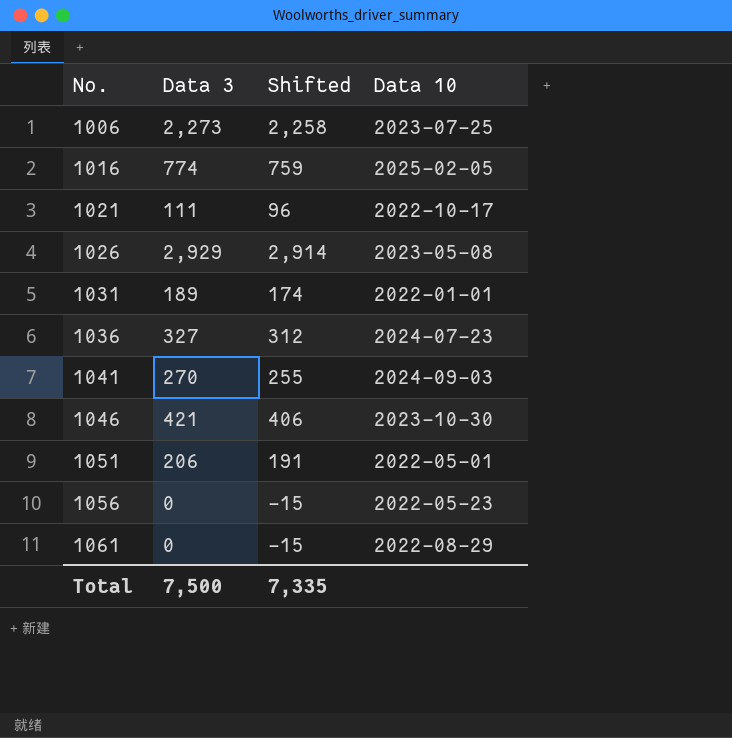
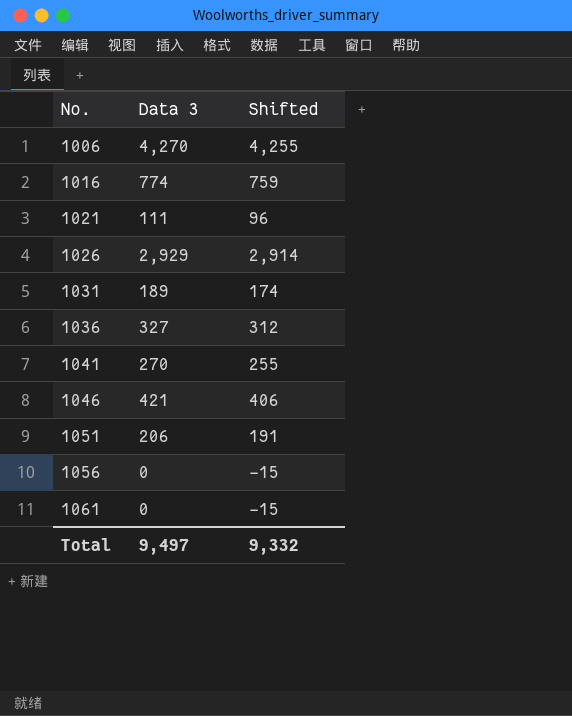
column Data 10 | position: 4 -> none
1006 | Data 3: 2,273 -> 4,270
1006 | Shifted: 2,258 -> 4,255
Total | Data 3: 7,500 -> 9,497
Total | Shifted: 7,335 -> 9,332

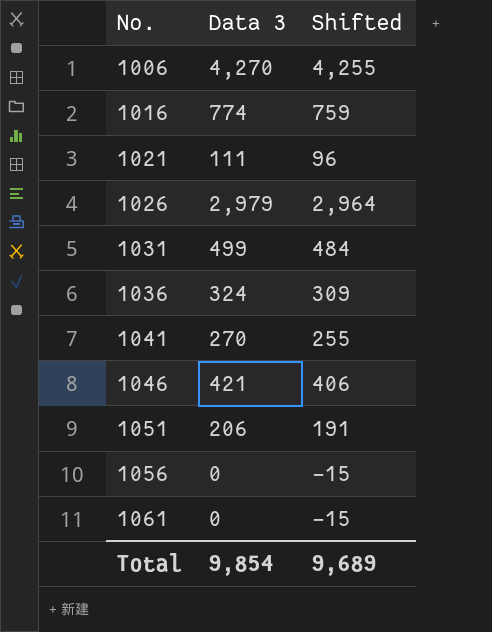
1026 | Data 3: 2,929 -> 2,979
1026 | Shifted: 2,914 -> 2,964
1031 | Data 3: 189 -> 499
1031 | Shifted: 174 -> 484
1036 | Data 3: 327 -> 324
1036 | Shifted: 312 -> 309
Total | Data 3: 9,497 -> 9,854
Total | Shifted: 9,332 -> 9,689

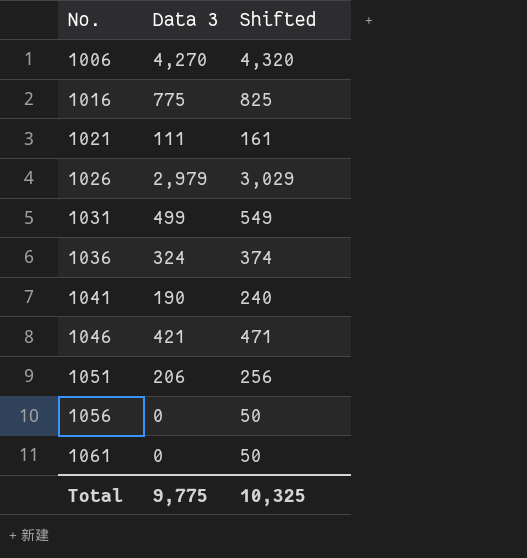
column Shifted | formula: [Data 3] - 15 -> [Data 3] + 50
1016 | Data 3: 774 -> 775
1041 | Data 3: 270 -> 190
Total | Data 3: 9,854 -> 9,775
Total | Shifted: 9,689 -> 10,325

